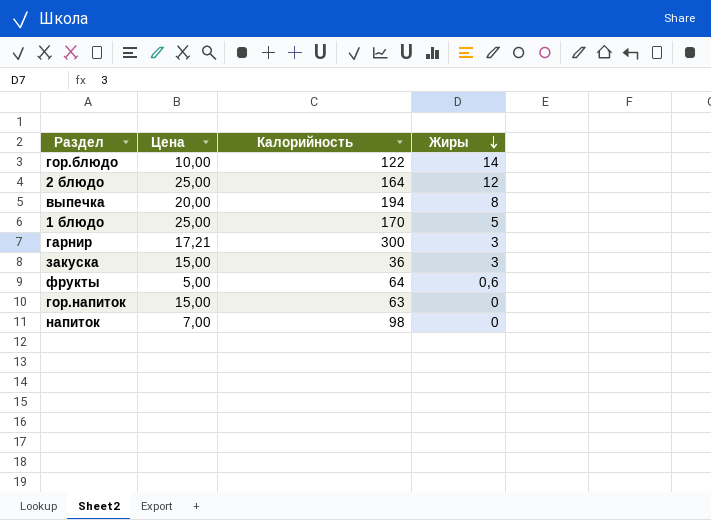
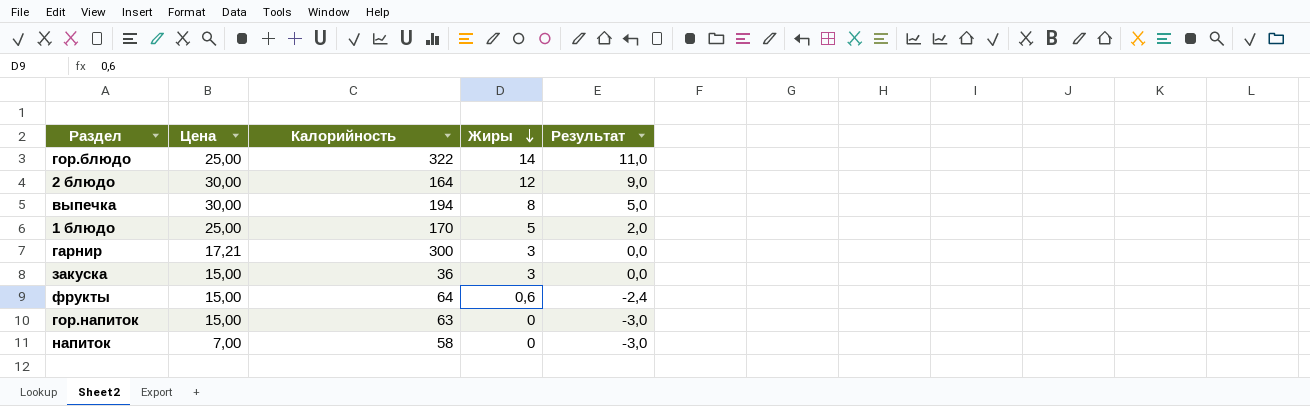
column Результат | formula: none -> [Жиры] - 3
гор.блюдо | Цена: 10,00 -> 25,00
гор.блюдо | Калорийность: 122 -> 322
2 блюдо | Цена: 25,00 -> 30,00
выпечка | Цена: 20,00 -> 30,00
фрукты | Цена: 5,00 -> 15,00
напиток | Калорийность: 98 -> 58

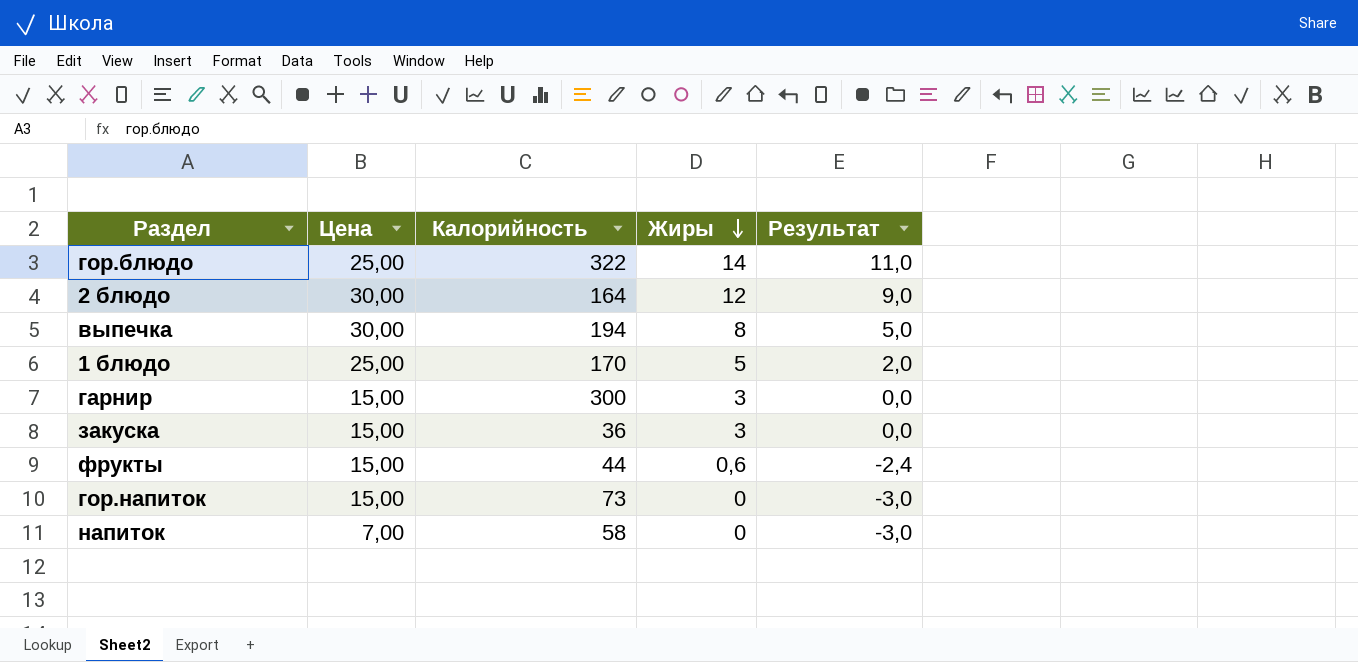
гарнир | Цена: 17,21 -> 15,00
фрукты | Калорийность: 64 -> 44
гор.напиток | Калорийность: 63 -> 73

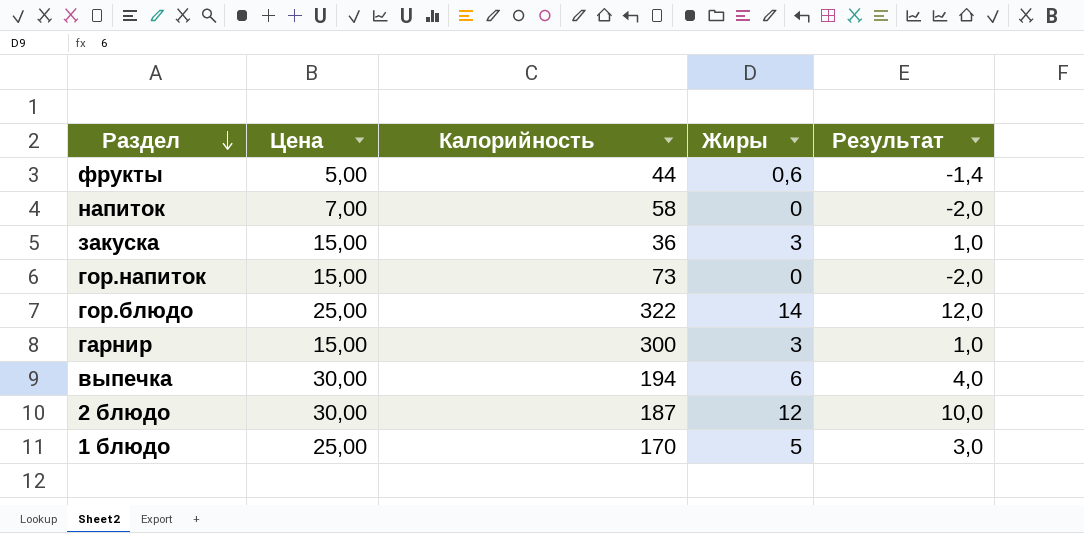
row order: Жиры descending -> Раздел descending
column Результат | formula: [Жиры] - 3 -> [Жиры] - 2
фрукты | Цена: 15,00 -> 5,00
выпечка | Жиры: 8 -> 6
2 блюдо | Калорийность: 164 -> 187

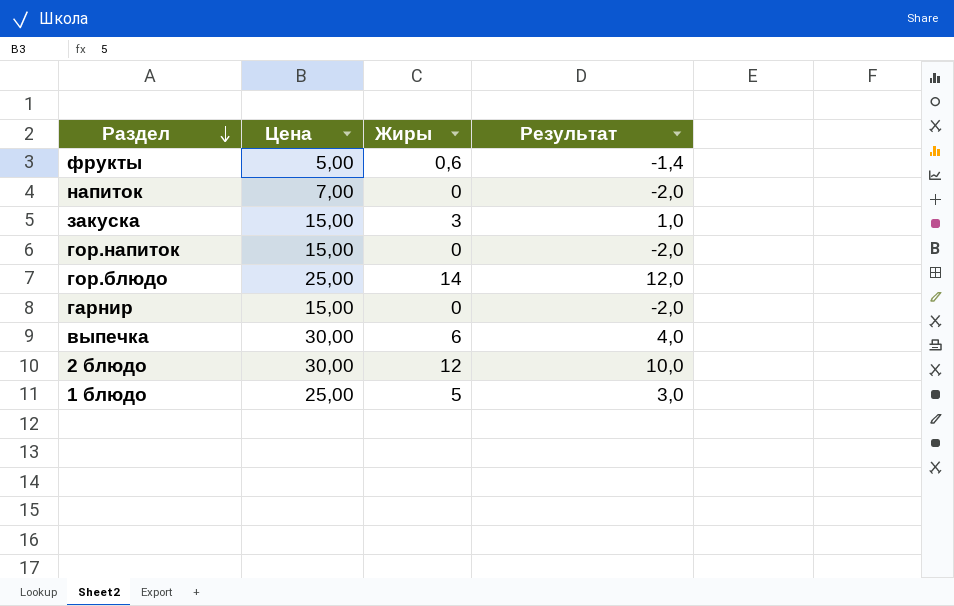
column Калорийность | position: 3 -> none
гарнир | Жиры: 3 -> 0
гарнир | Результат: 1,0 -> -2,0

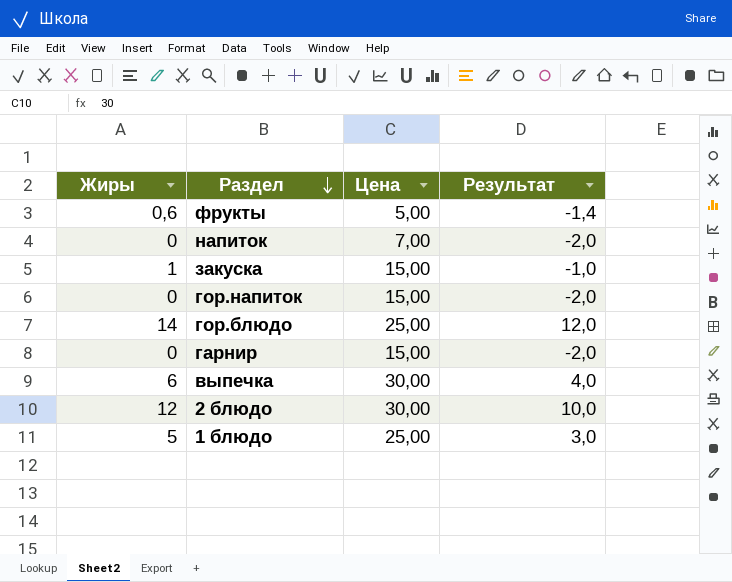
column Жиры | position: 3 -> 1
закуска | Жиры: 3 -> 1
закуска | Результат: 1,0 -> -1,0

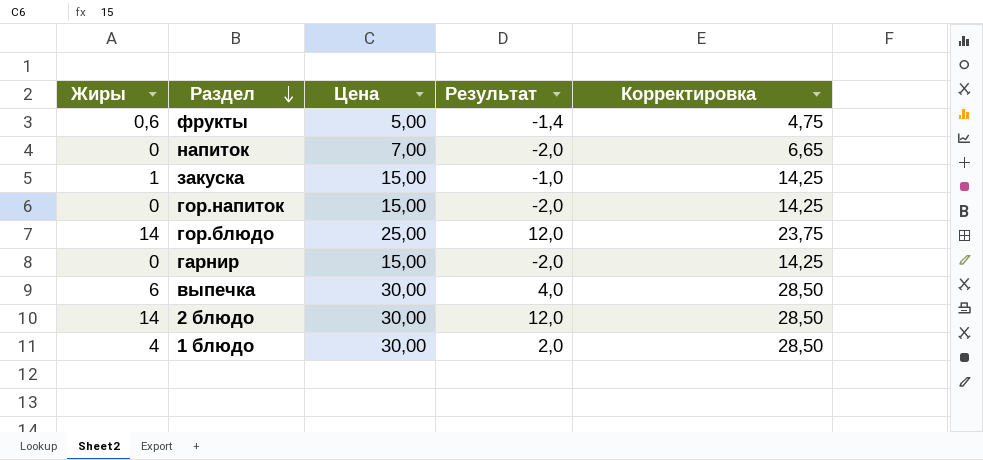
column Корректировка | formula: none -> [Цена] * 0,95
2 блюдо | Жиры: 12 -> 14
2 блюдо | Результат: 10,0 -> 12,0
1 блюдо | Жиры: 5 -> 4
1 блюдо | Цена: 25,00 -> 30,00
1 блюдо | Результат: 3,0 -> 2,0

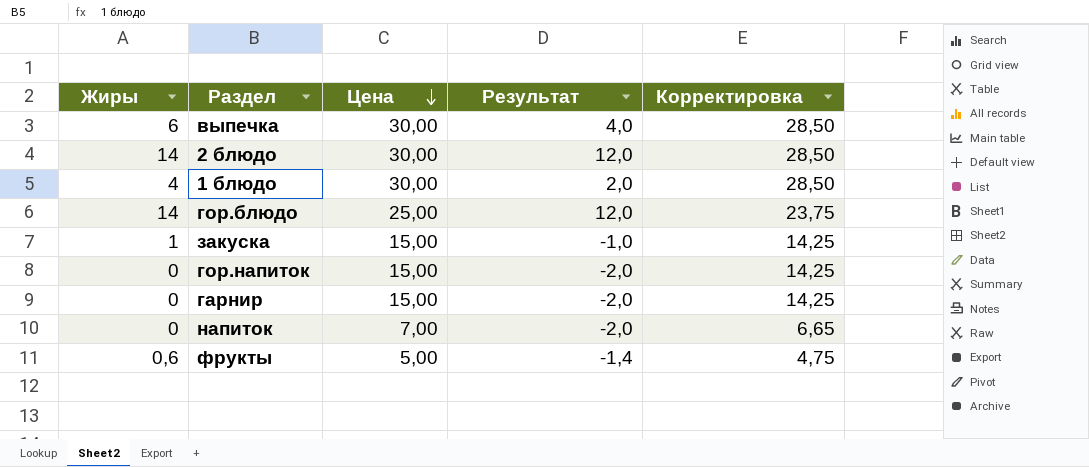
row order: Раздел descending -> Цена descending

